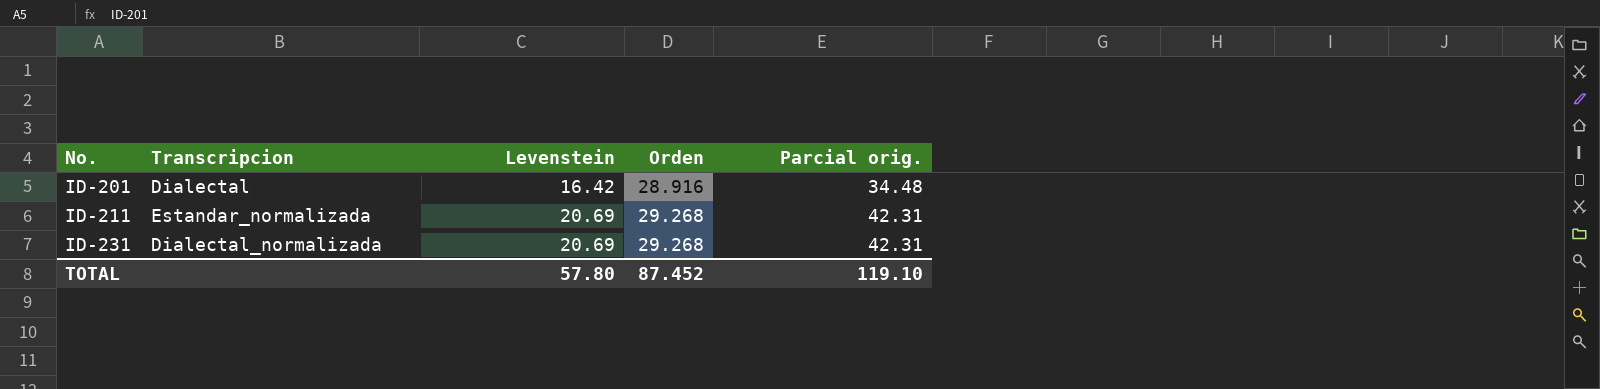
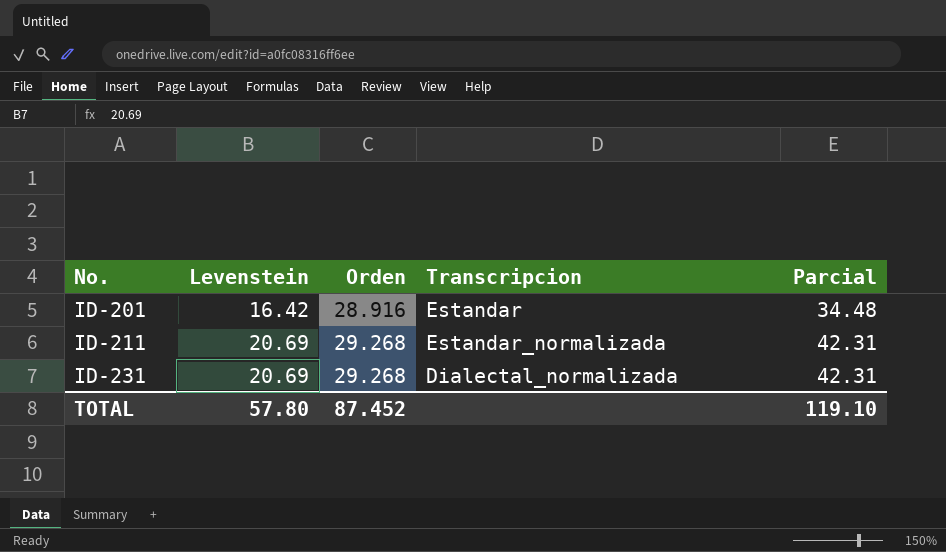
column Transcripcion | position: 2 -> 4
column name: Parcial orig. -> Parcial
ID-201 | Transcripcion: Dialectal -> Estandar

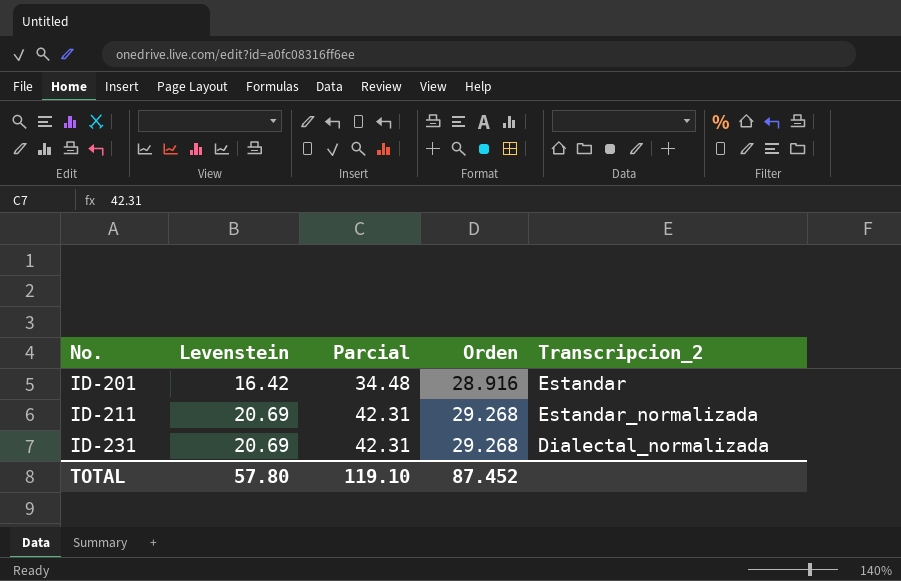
column Parcial | position: 5 -> 3
column name: Transcripcion -> Transcripcion_2

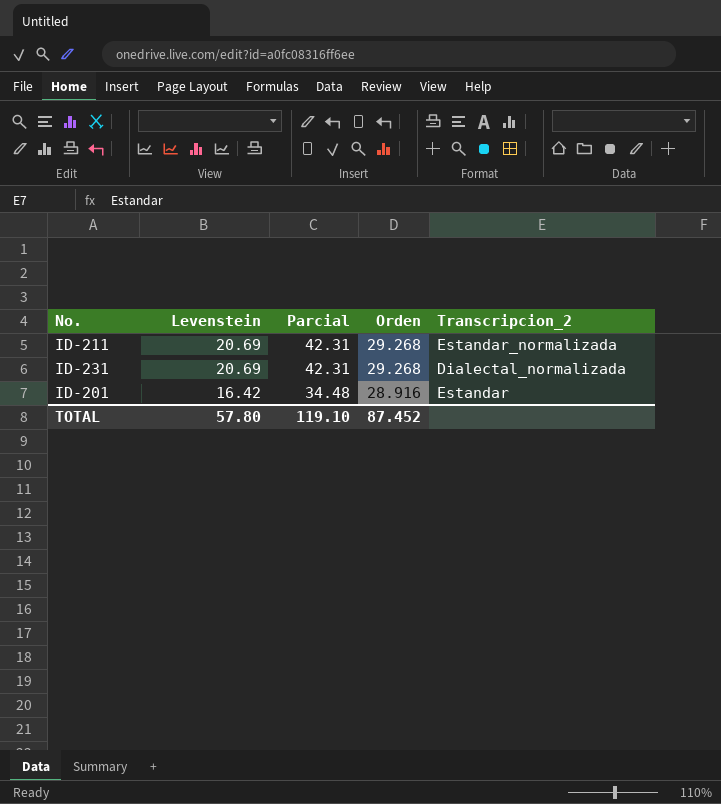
row order: No. ascending -> Levenstein descending

